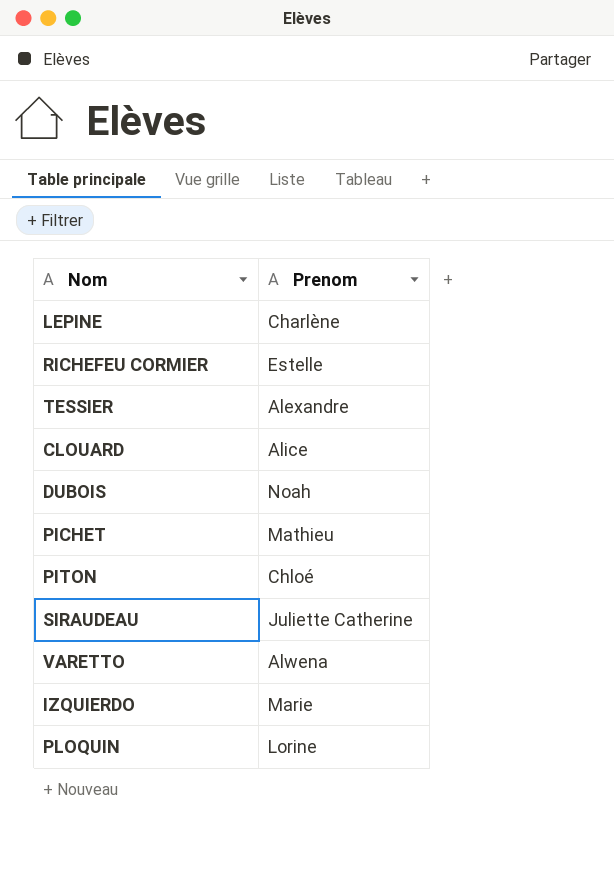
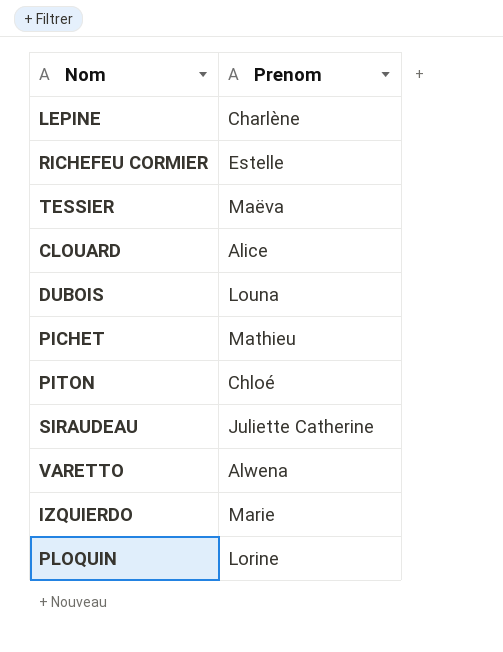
TESSIER | Prenom: Alexandre -> Maëva
DUBOIS | Prenom: Noah -> Louna

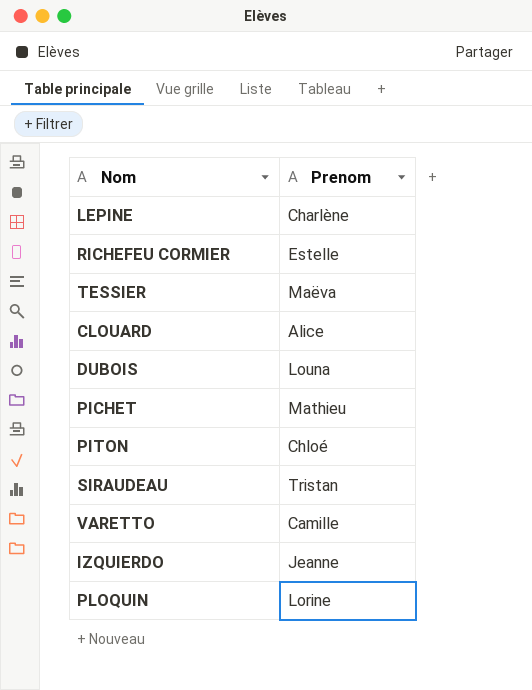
SIRAUDEAU | Prenom: Juliette Catherine -> Tristan
VARETTO | Prenom: Alwena -> Camille
IZQUIERDO | Prenom: Marie -> Jeanne

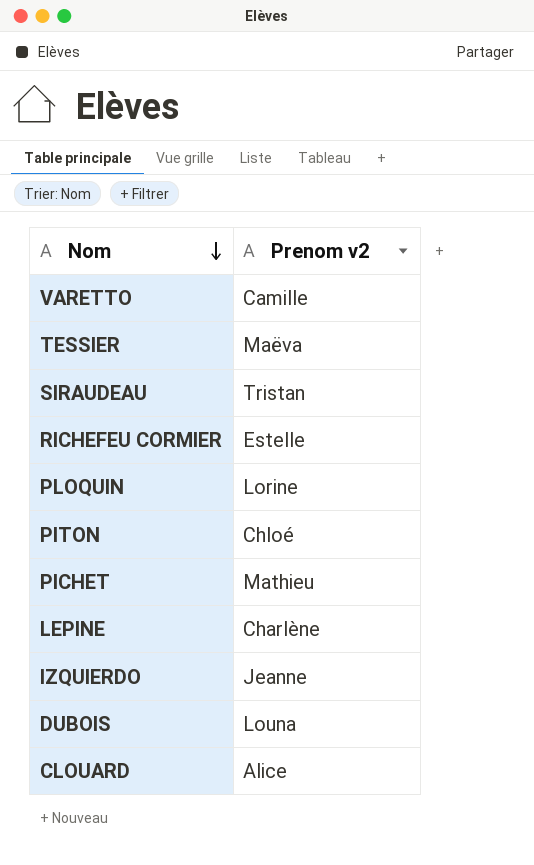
row order: none -> Nom descending
column name: Prenom -> Prenom v2

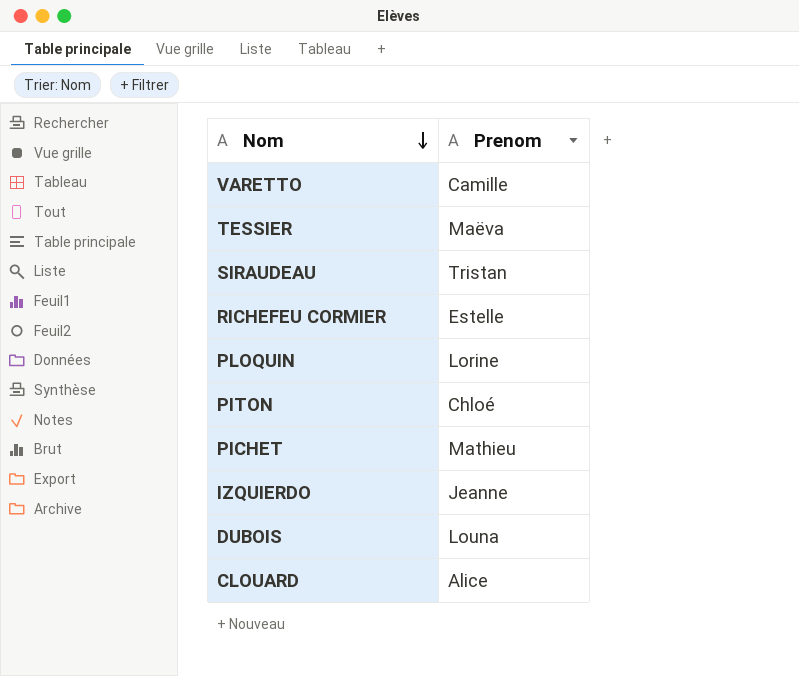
column name: Prenom v2 -> Prenom
row LEPINE: Charlène -> none

